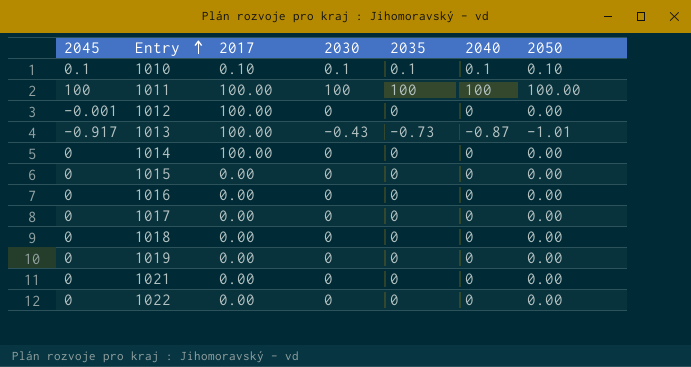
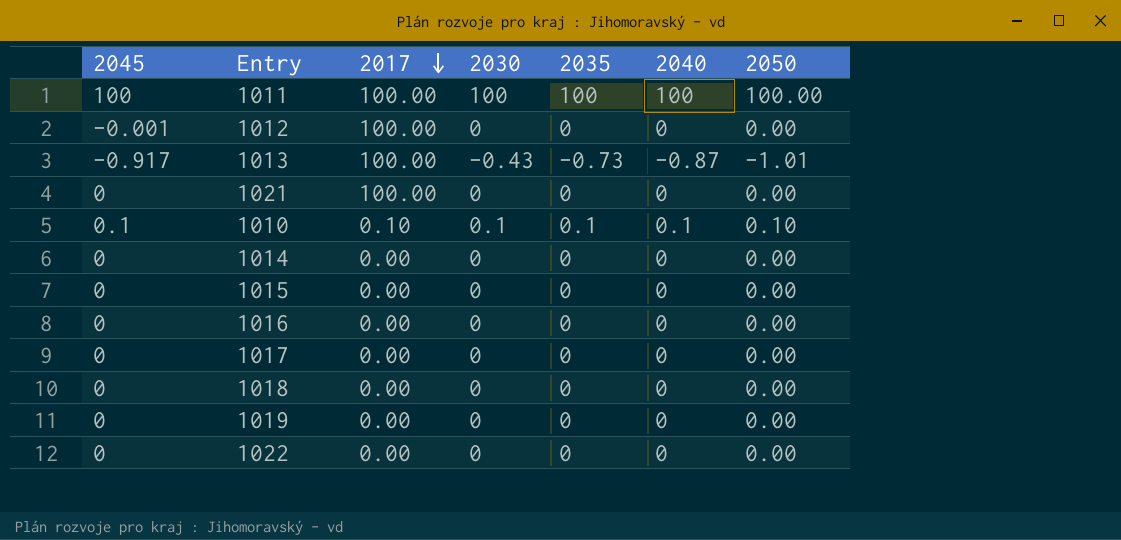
row order: Entry ascending -> 2017 descending
1021 | 2017: 0.00 -> 100.00
1014 | 2017: 100.00 -> 0.00

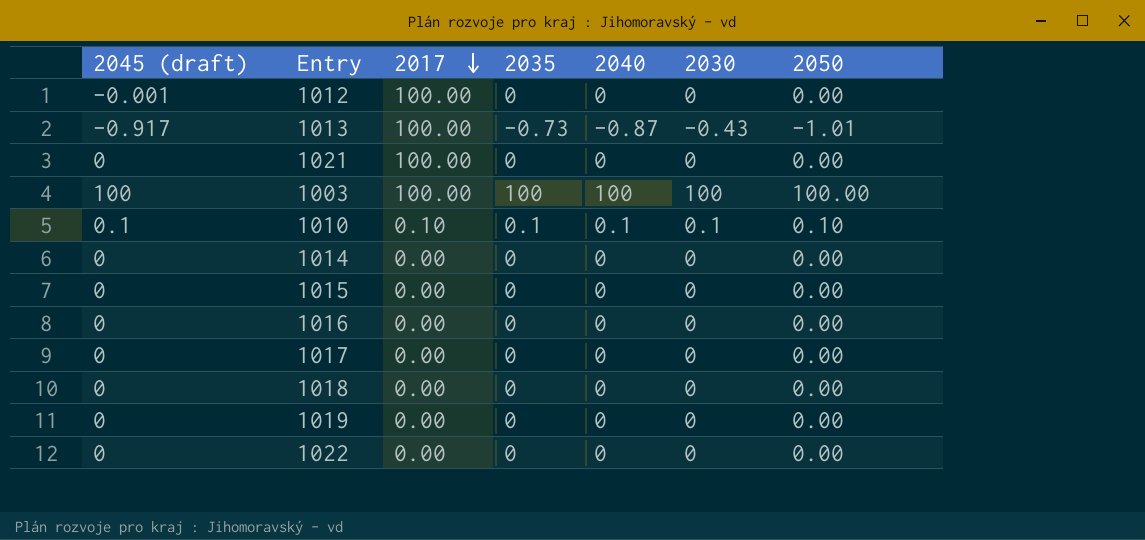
column name: 2045 -> 2045 (draft)
column 2030 | position: 4 -> 6
row 1011: 100 | 100.00 | 100 | 100 | 100 | 100.00 -> none
row 1003: none -> 100 | 100.00 | 100 | 100 | 100 | 100.00

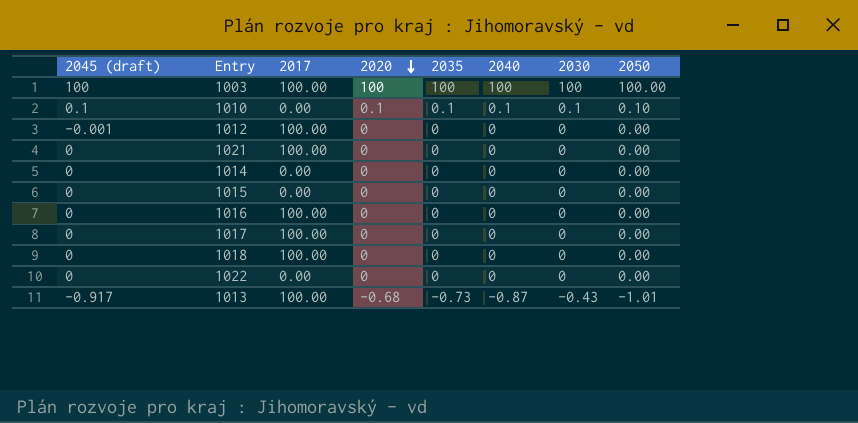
row order: 2017 descending -> 2020 descending
column 2020 | position: none -> 4
row 1019: 0 | 0.00 | 0 | 0 | 0 | 0.00 -> none
1010 | 2017: 0.10 -> 0.00
1016 | 2017: 0.00 -> 100.00
1017 | 2017: 0.00 -> 100.00
1018 | 2017: 0.00 -> 100.00

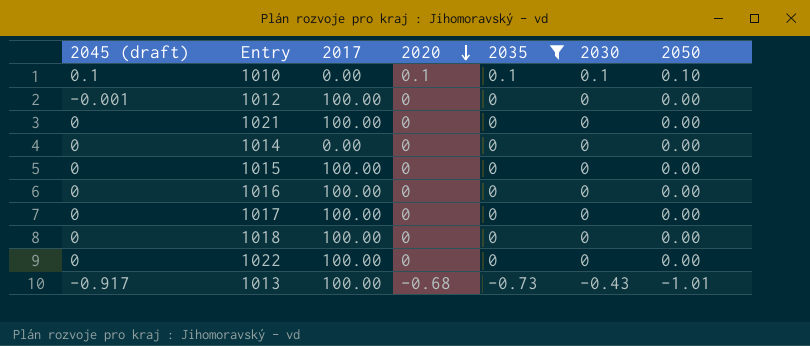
filter: none -> 2035 != 100
column 2040 | position: 6 -> none
1015 | 2017: 0.00 -> 100.00
1022 | 2017: 0.00 -> 100.00

